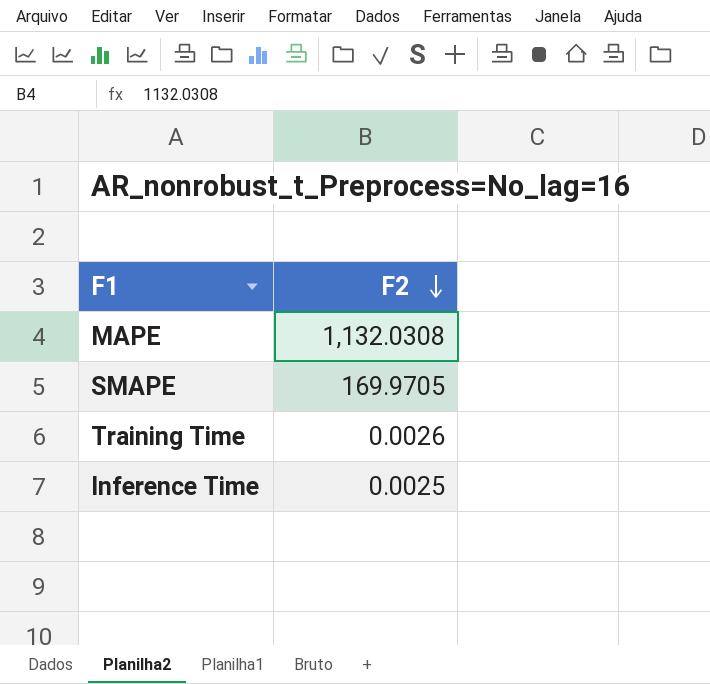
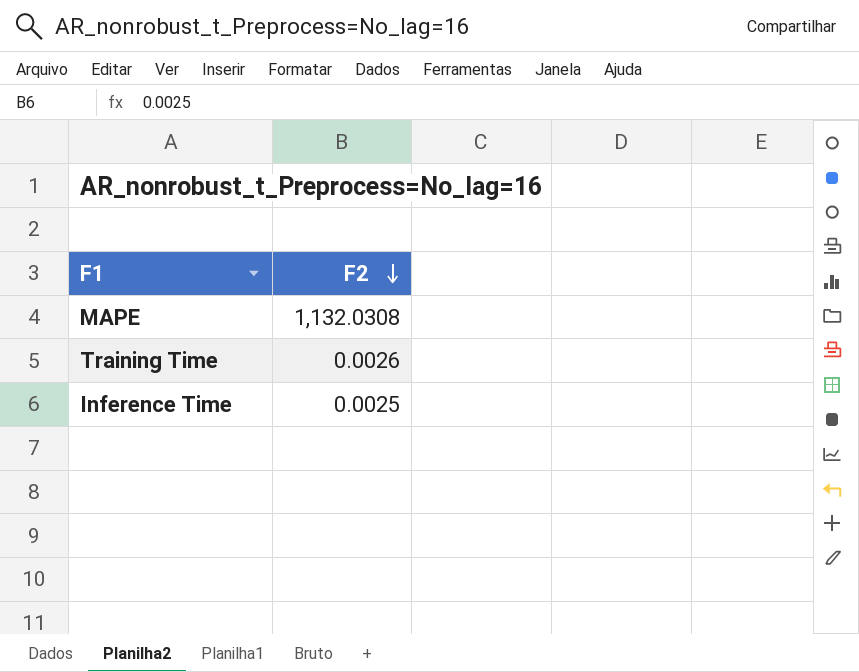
row SMAPE: 169.9705 -> none

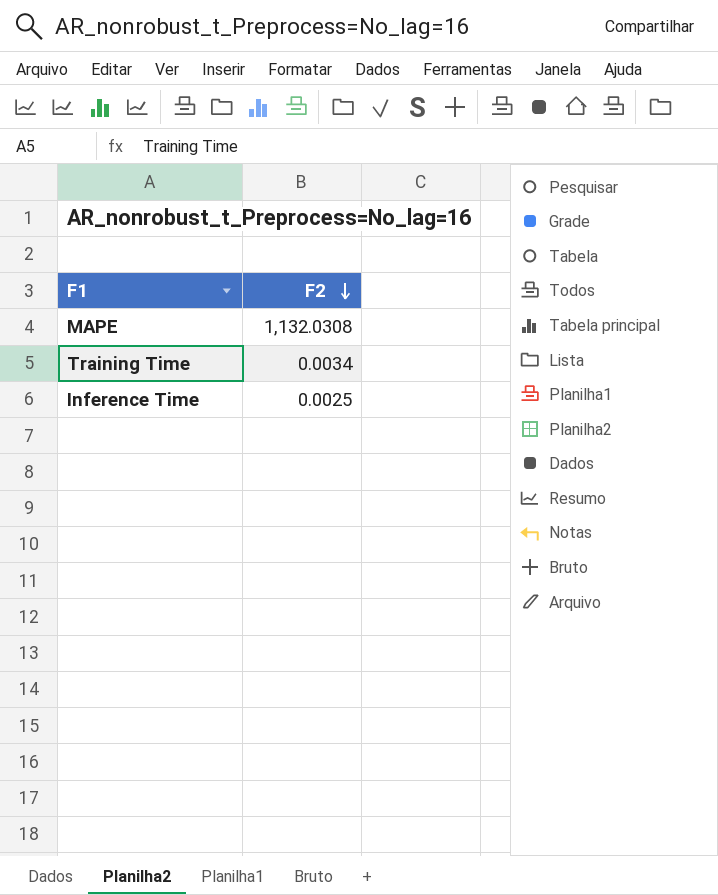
Training Time | F2: 0.0026 -> 0.0034

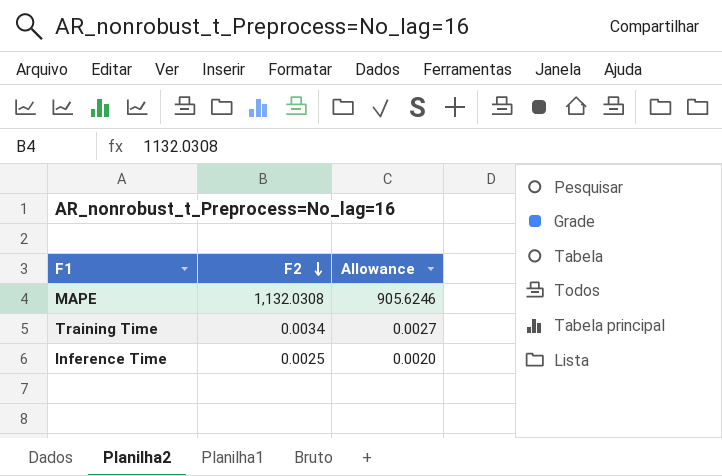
column Allowance | formula: none -> [F2] * 0.8

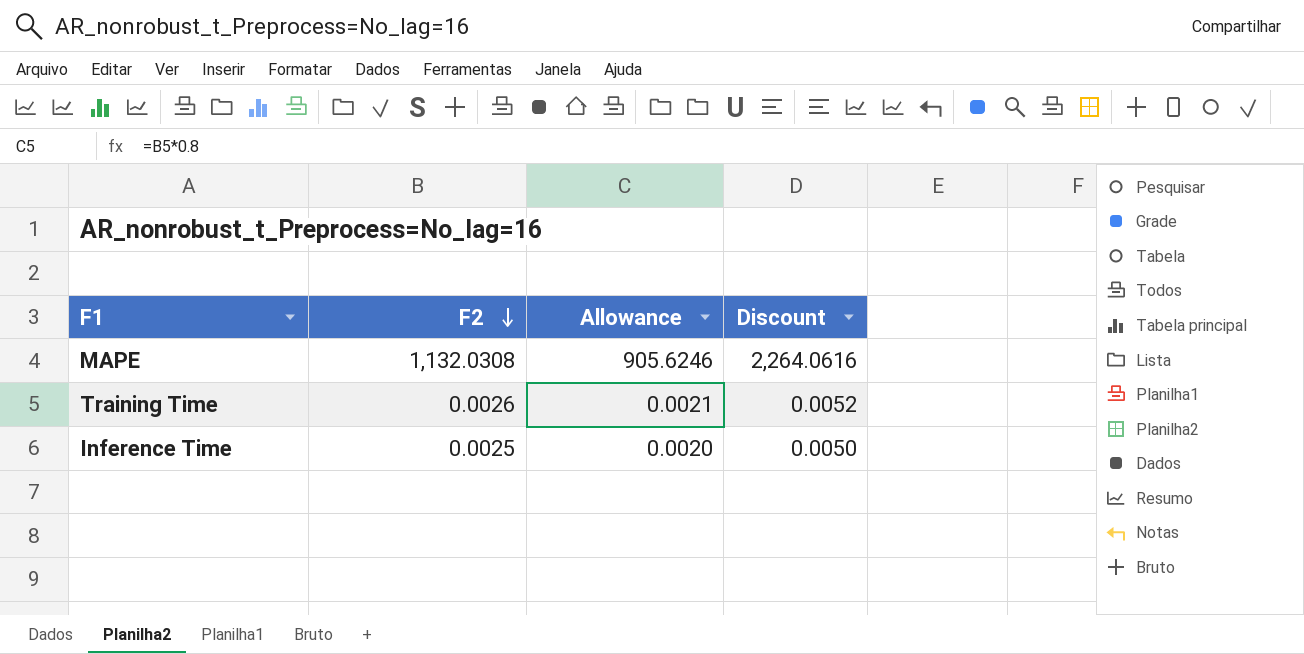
column Discount | formula: none -> [F2] * 2
Training Time | F2: 0.0034 -> 0.0026
Training Time | Allowance: 0.0027 -> 0.0021

